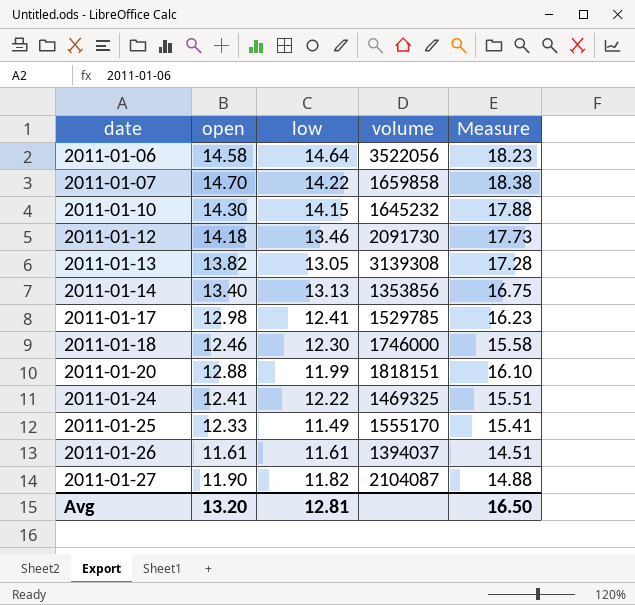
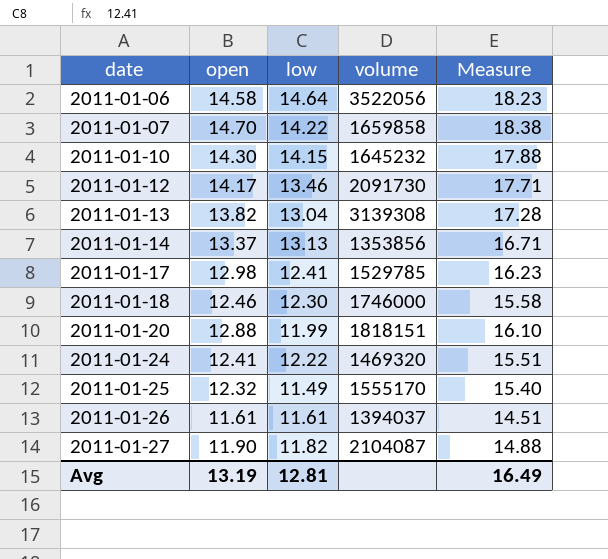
2011-01-12 | open: 14.18 -> 14.17
2011-01-12 | Measure: 17.73 -> 17.71
2011-01-13 | low: 13.05 -> 13.04
2011-01-14 | open: 13.40 -> 13.37
2011-01-14 | Measure: 16.75 -> 16.71
2011-01-24 | volume: 1469325 -> 1469320
2011-01-25 | open: 12.33 -> 12.32
2011-01-25 | Measure: 15.41 -> 15.40
Avg | open: 13.20 -> 13.19
Avg | Measure: 16.50 -> 16.49

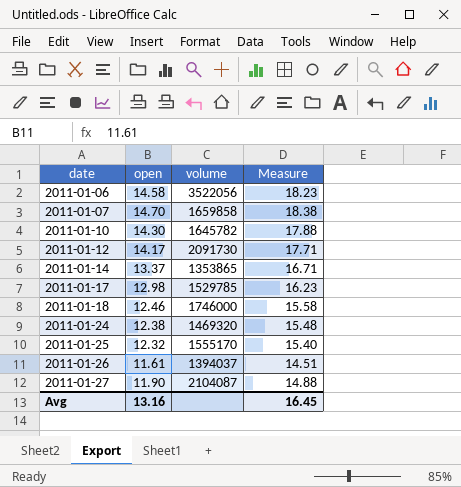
column low | position: 3 -> none
row 2011-01-13: 13.82 | 13.04 | 3139308 | 17.28 -> none
row 2011-01-20: 12.88 | 11.99 | 1818151 | 16.10 -> none
2011-01-10 | volume: 1645232 -> 1645782
2011-01-14 | volume: 1353856 -> 1353865
2011-01-24 | open: 12.41 -> 12.38
2011-01-24 | Measure: 15.51 -> 15.48
Avg | open: 13.19 -> 13.16
Avg | Measure: 16.49 -> 16.45

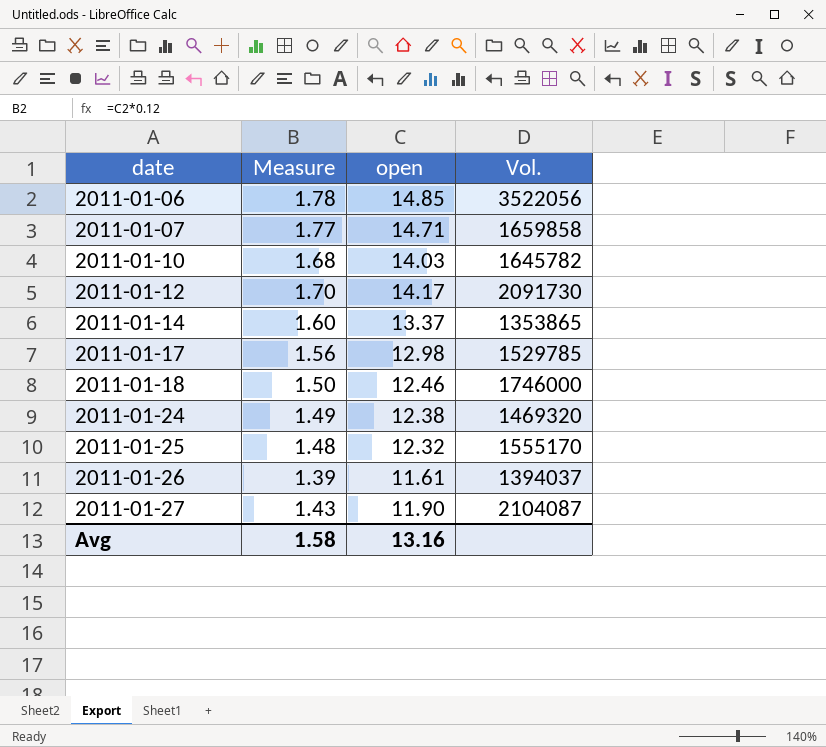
column Measure | formula: [open] * 1.25 -> [open] * 0.12
column Measure | position: 4 -> 2
column name: volume -> Vol.
2011-01-06 | open: 14.58 -> 14.85
2011-01-07 | open: 14.70 -> 14.71
2011-01-10 | open: 14.30 -> 14.03
Avg | Measure: 16.45 -> 1.58

